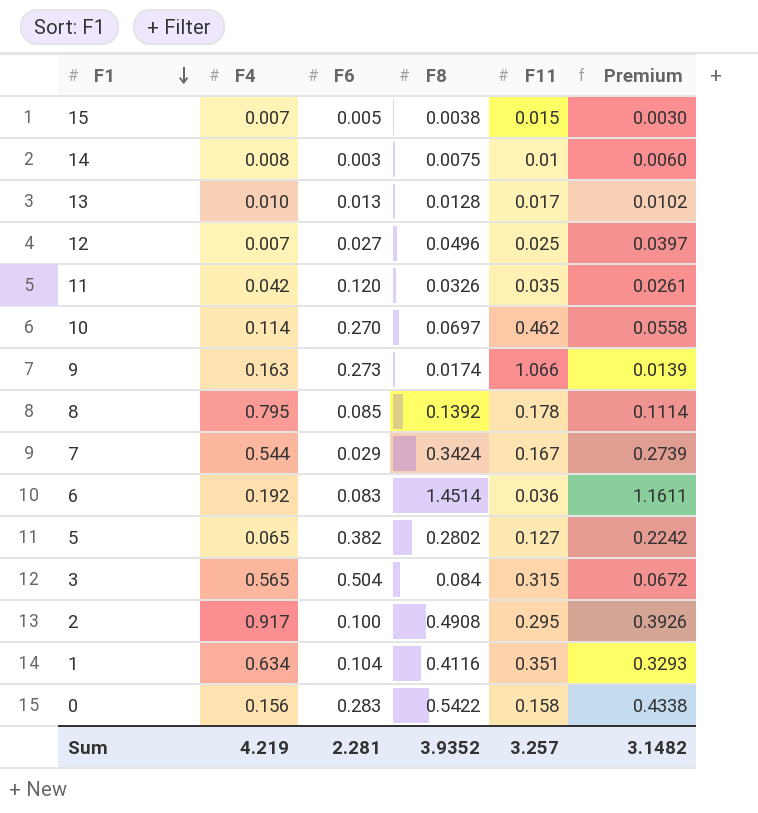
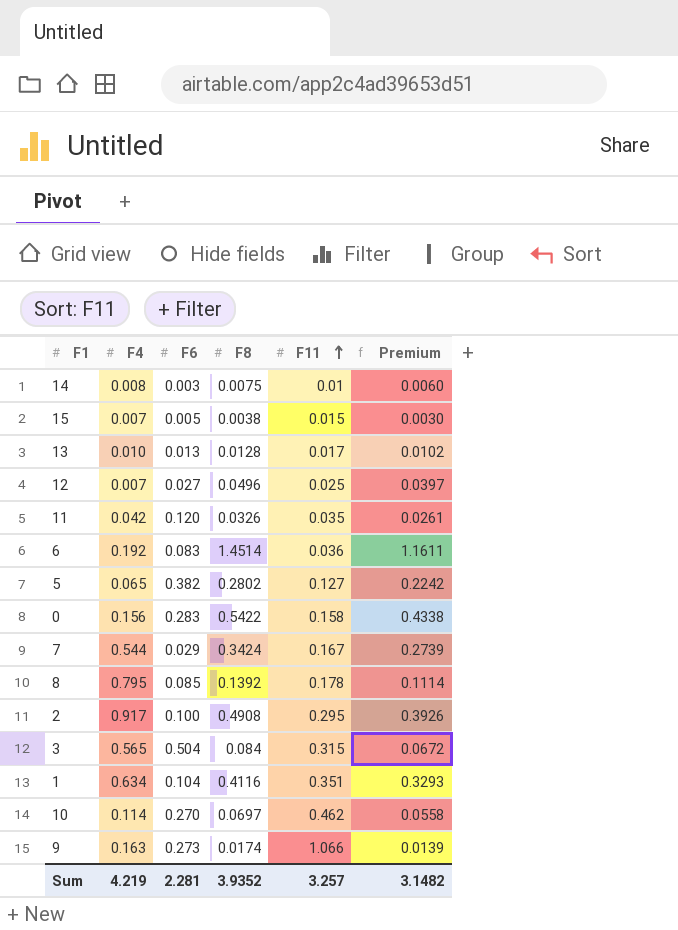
row order: F1 descending -> F11 ascending

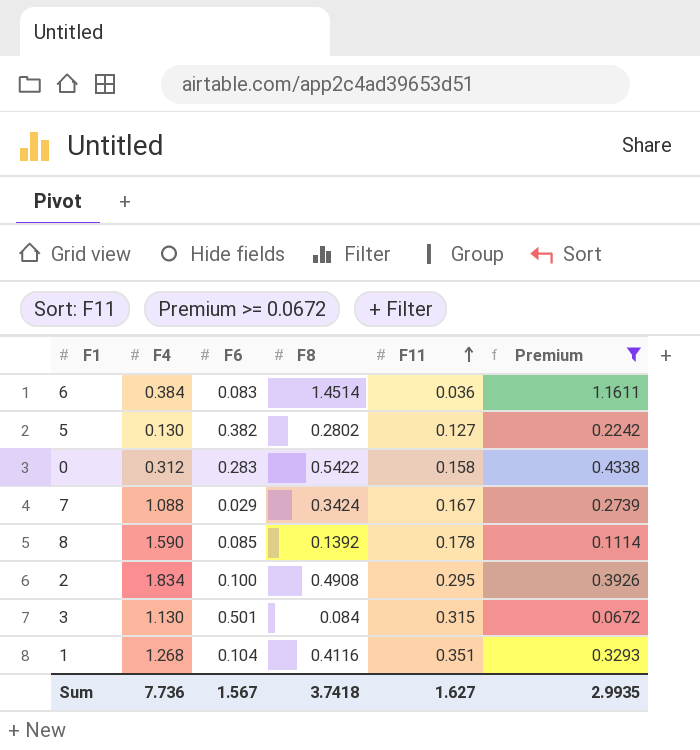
filter: none -> Premium >= 0.0672
6 | F4: 0.192 -> 0.384
5 | F4: 0.065 -> 0.130
0 | F4: 0.156 -> 0.312
7 | F4: 0.544 -> 1.088
8 | F4: 0.795 -> 1.590
2 | F4: 0.917 -> 1.834
3 | F4: 0.565 -> 1.130
3 | F6: 0.504 -> 0.501
1 | F4: 0.634 -> 1.268
Sum | F4: 4.219 -> 7.736
Sum | F6: 2.281 -> 1.567
Sum | F8: 3.9352 -> 3.7418
Sum | F11: 3.257 -> 1.627
Sum | Premium: 3.1482 -> 2.9935

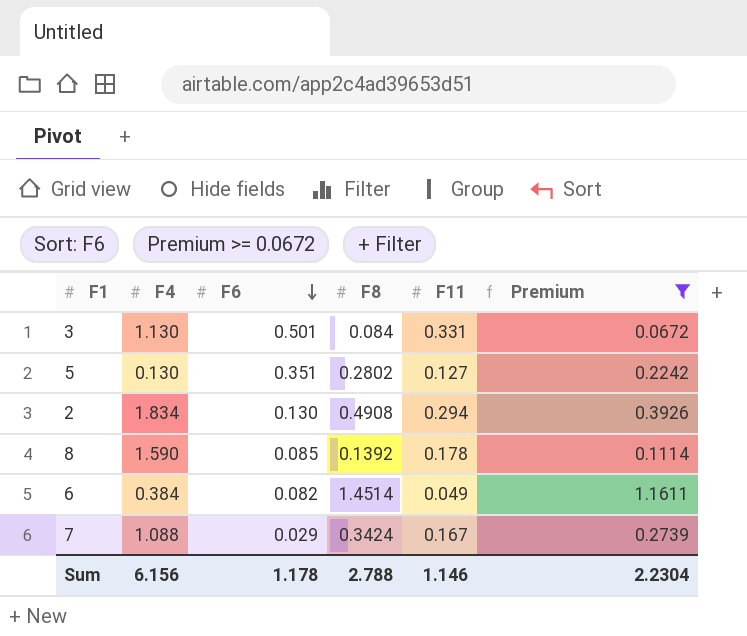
row order: F11 ascending -> F6 descending
row 0: 0.312 | 0.283 | 0.5422 | 0.158 | 0.4338 -> none
row 1: 1.268 | 0.104 | 0.4116 | 0.351 | 0.3293 -> none
3 | F11: 0.315 -> 0.331
5 | F6: 0.382 -> 0.351
2 | F6: 0.100 -> 0.130
2 | F11: 0.295 -> 0.294
6 | F6: 0.083 -> 0.082
6 | F11: 0.036 -> 0.049
Sum | F4: 7.736 -> 6.156
Sum | F6: 1.567 -> 1.178
Sum | F8: 3.7418 -> 2.788
Sum | F11: 1.627 -> 1.146
Sum | Premium: 2.9935 -> 2.2304

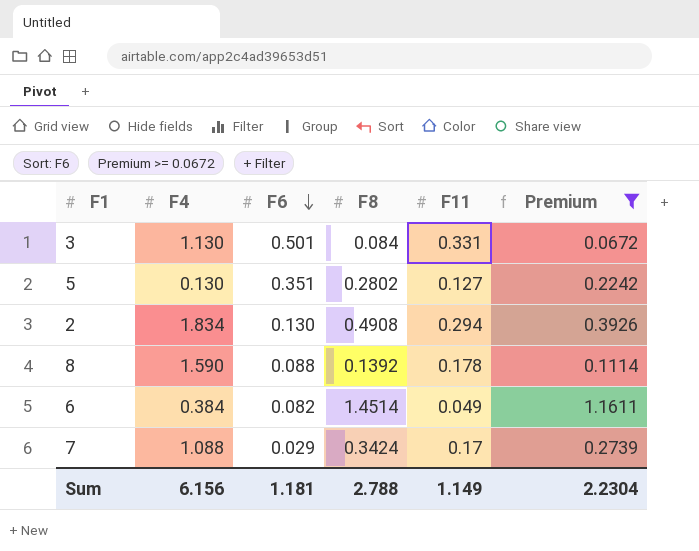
8 | F6: 0.085 -> 0.088
7 | F11: 0.167 -> 0.17
Sum | F6: 1.178 -> 1.181
Sum | F11: 1.146 -> 1.149

